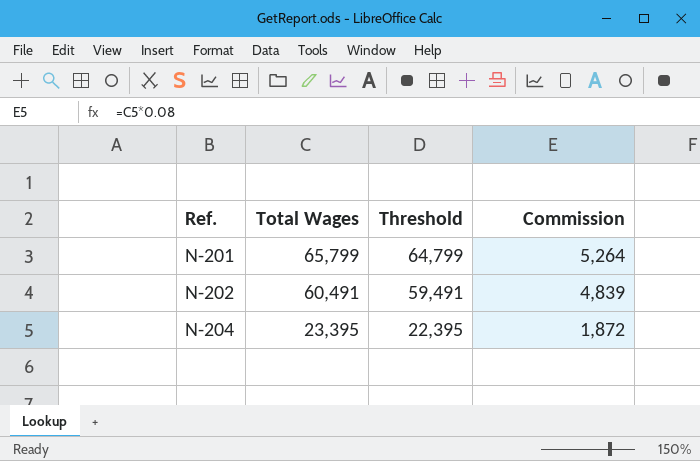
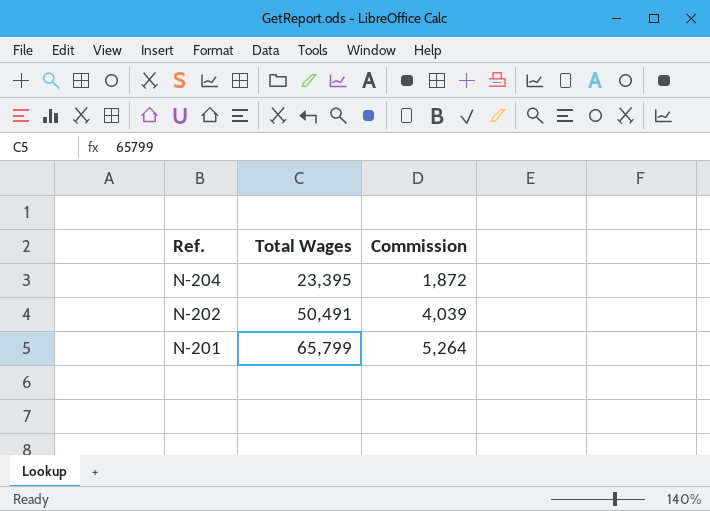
row order: Ref. ascending -> Ref. descending
column Threshold | formula: [Total Wages] - 1000 -> none
N-202 | Total Wages: 60,491 -> 50,491
N-202 | Commission: 4,839 -> 4,039

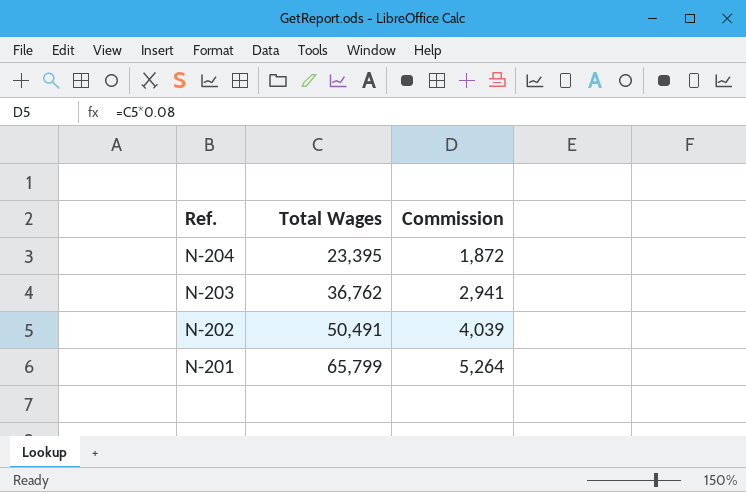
row N-203: none -> 36,762 | 2,941

